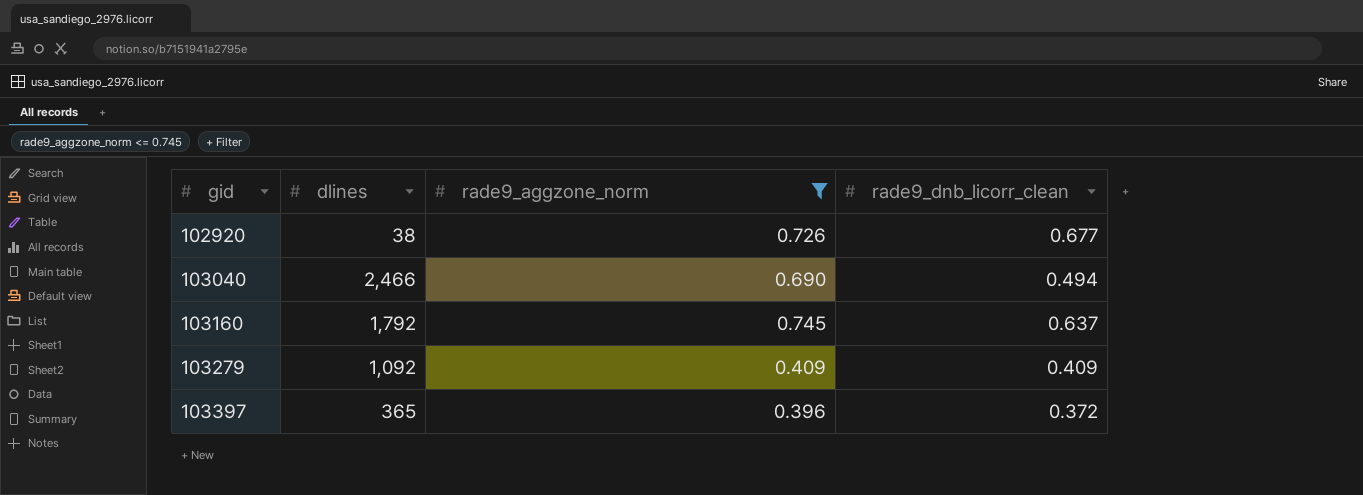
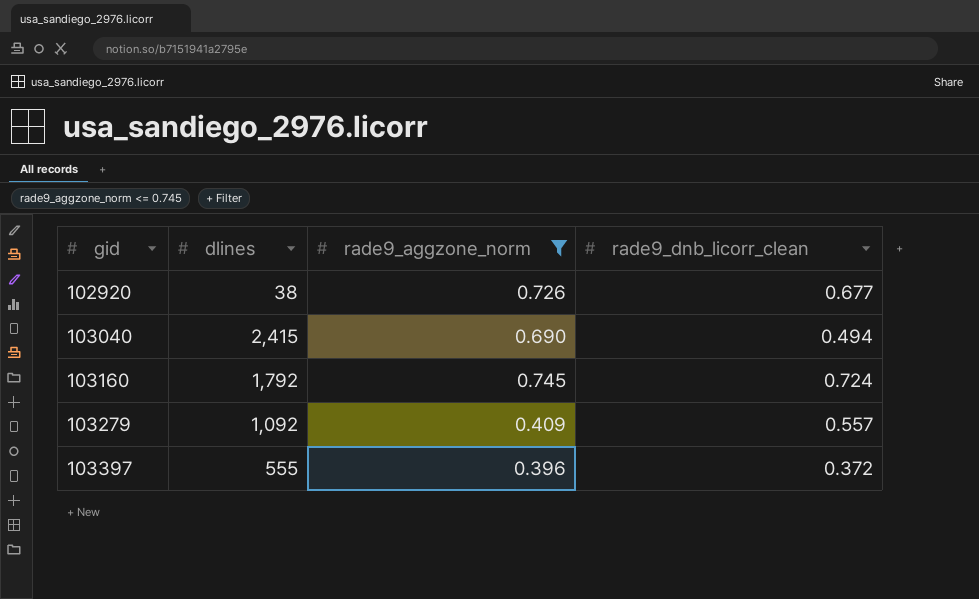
103040 | dlines: 2,466 -> 2,415
103160 | rade9_dnb_licorr_clean: 0.637 -> 0.724
103279 | rade9_dnb_licorr_clean: 0.409 -> 0.557
103397 | dlines: 365 -> 555

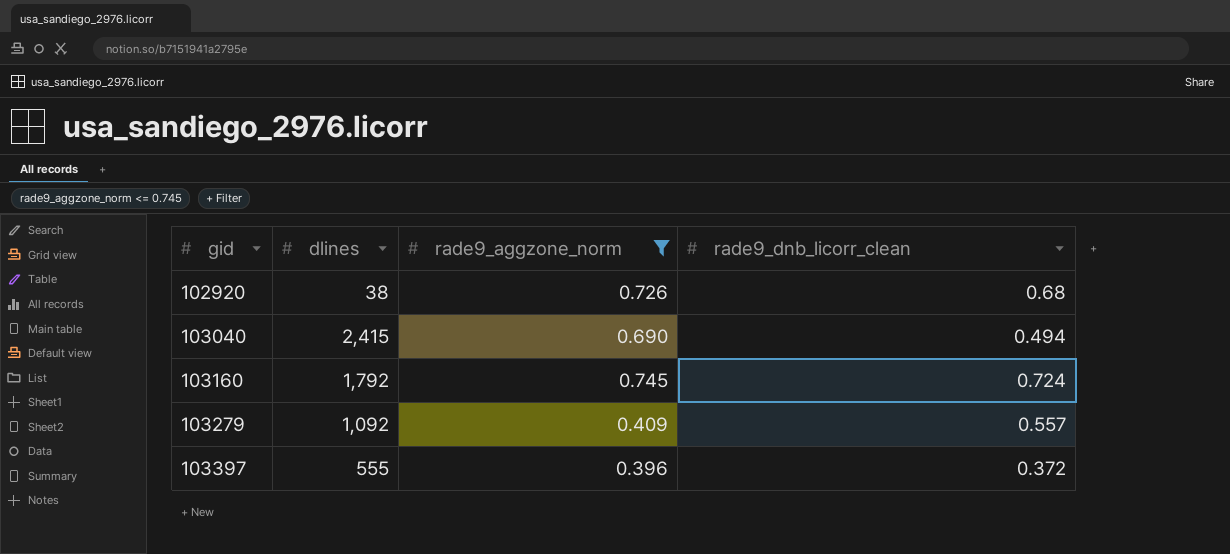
102920 | rade9_dnb_licorr_clean: 0.677 -> 0.68

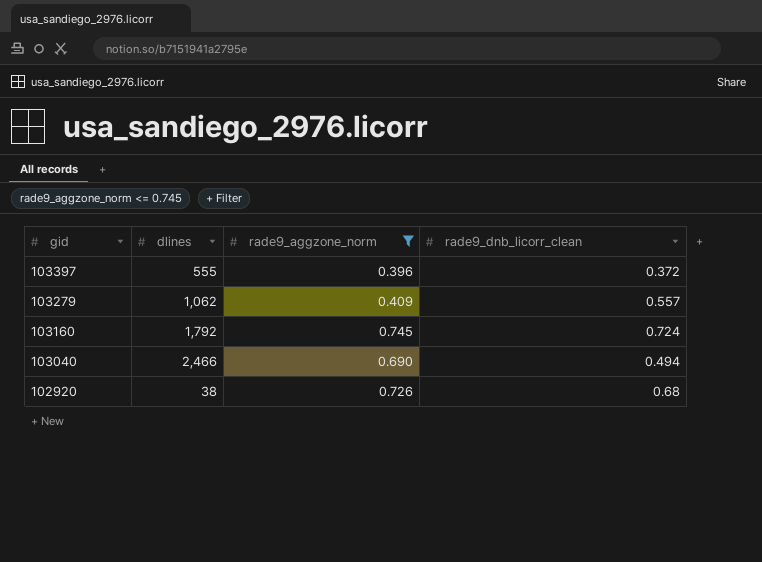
row order: gid ascending -> gid descending
103279 | dlines: 1,092 -> 1,062
103040 | dlines: 2,415 -> 2,466

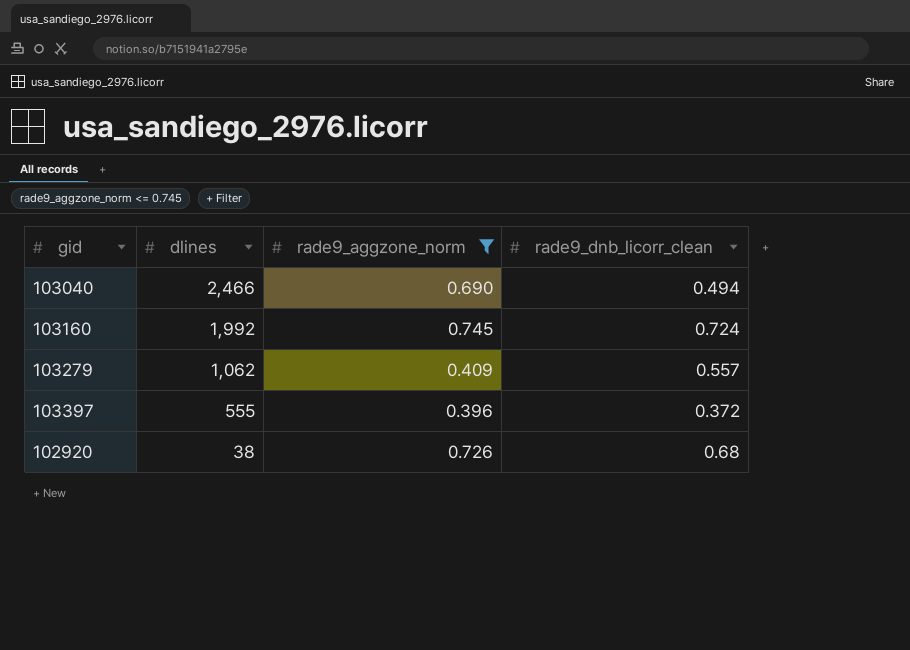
row order: gid descending -> dlines descending
103160 | dlines: 1,792 -> 1,992

